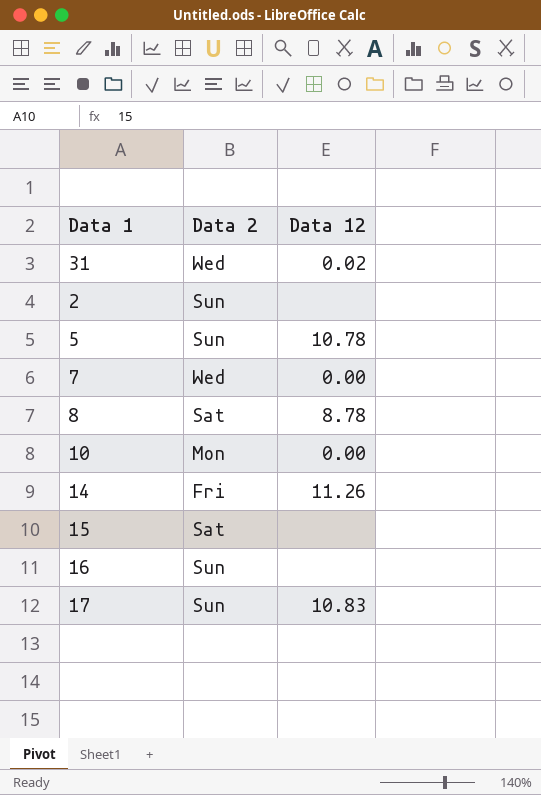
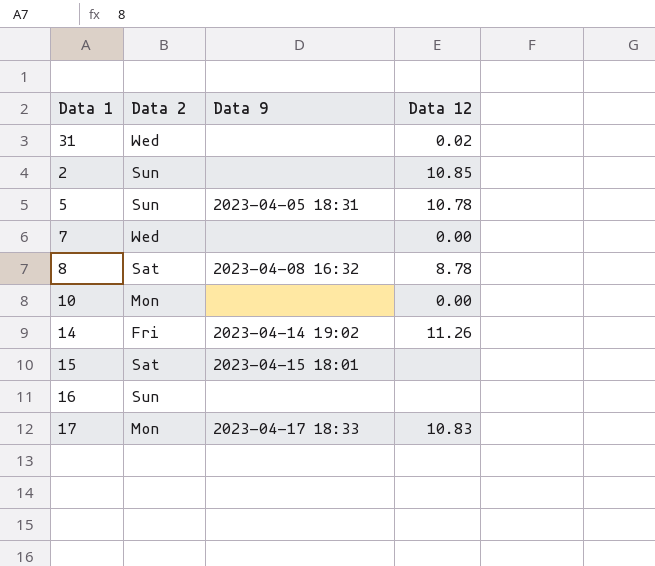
column Data 9 | position: none -> 3
2 | Data 12: none -> 10.85
17 | Data 2: Sun -> Mon

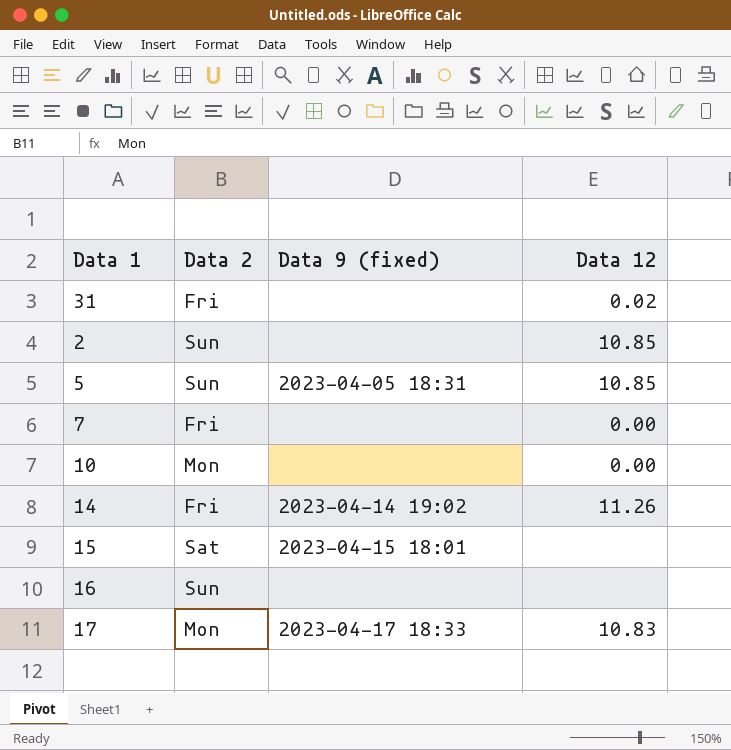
column name: Data 9 -> Data 9 (fixed)
row 8: Sat | 2023-04-08 16:32 | 8.78 -> none
31 | Data 2: Wed -> Fri
5 | Data 12: 10.78 -> 10.85
7 | Data 2: Wed -> Fri

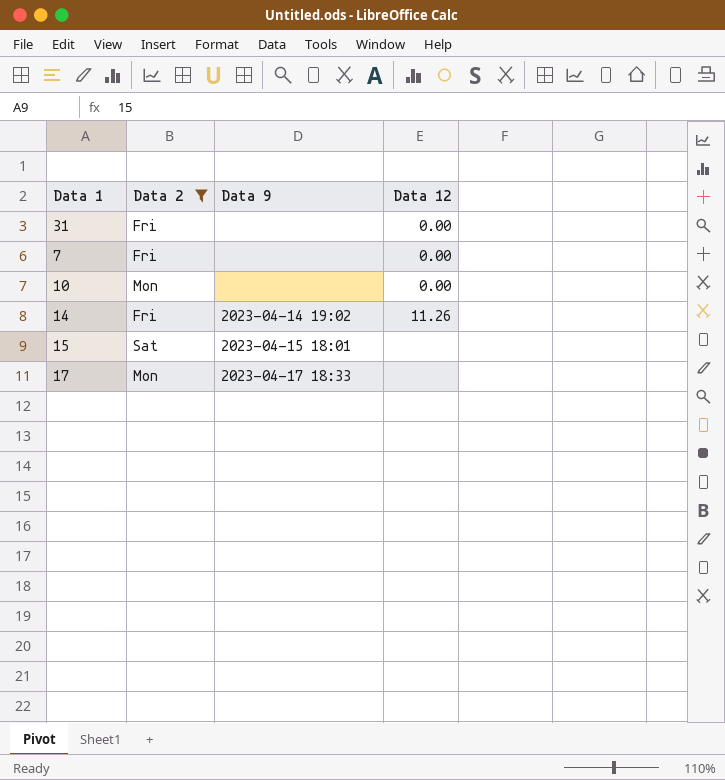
filter: none -> Data 2 != Sun
column name: Data 9 (fixed) -> Data 9
31 | Data 12: 0.02 -> 0.00
17 | Data 12: 10.83 -> none

